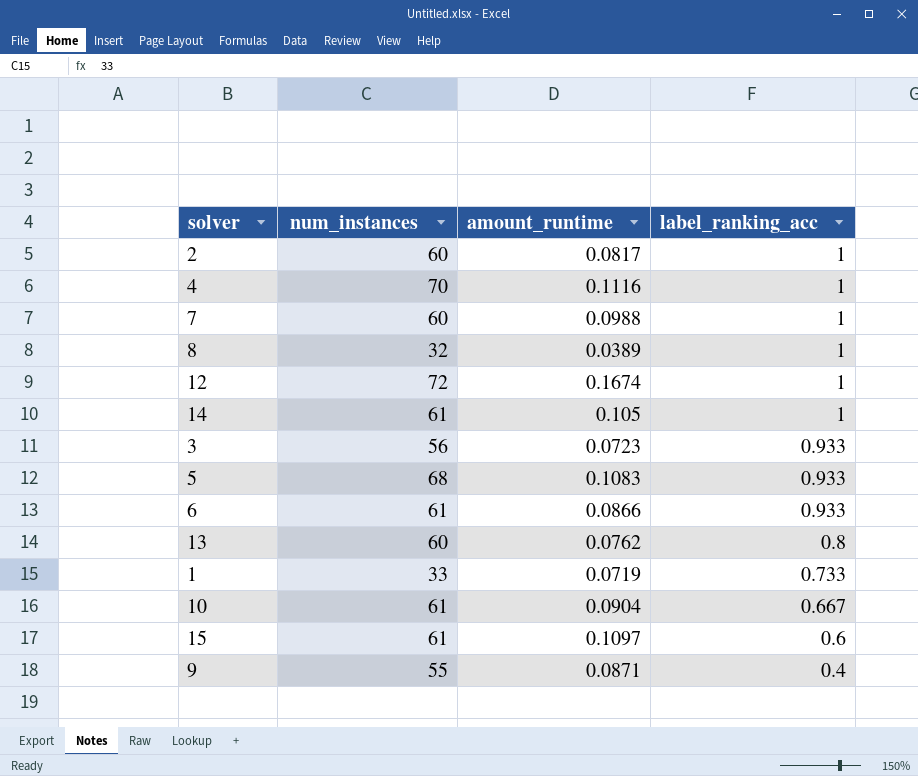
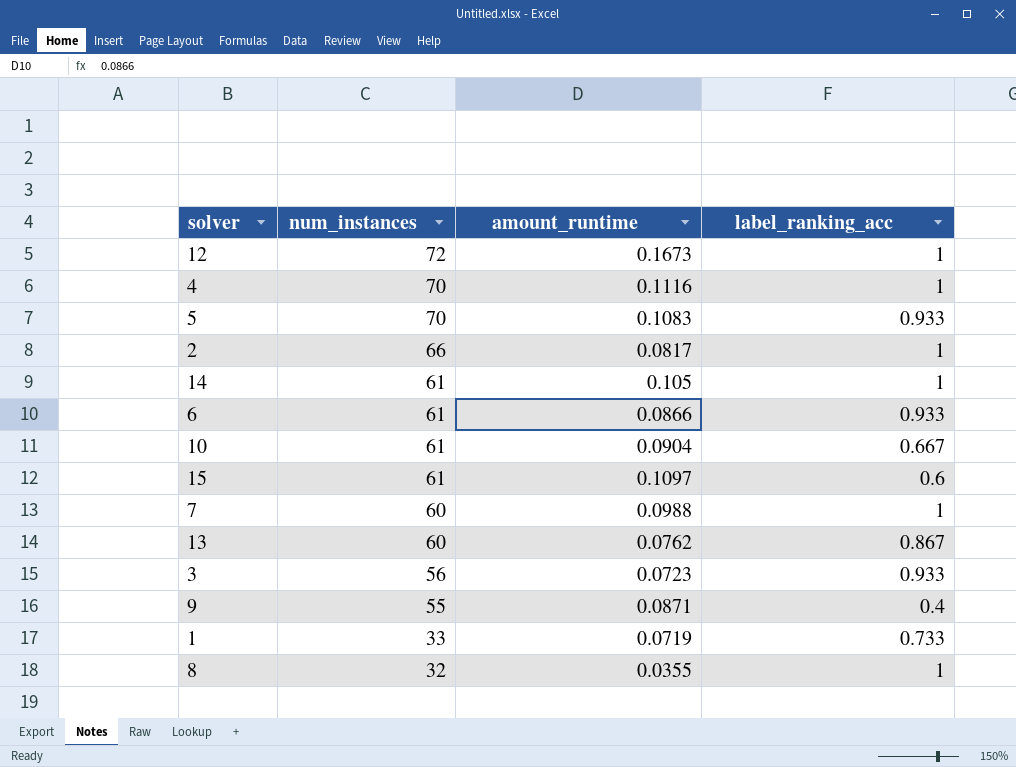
row order: label_ranking_acc descending -> num_instances descending
12 | amount_runtime: 0.1674 -> 0.1673
5 | num_instances: 68 -> 70
2 | num_instances: 60 -> 66
13 | label_ranking_acc: 0.8 -> 0.867
8 | amount_runtime: 0.0389 -> 0.0355

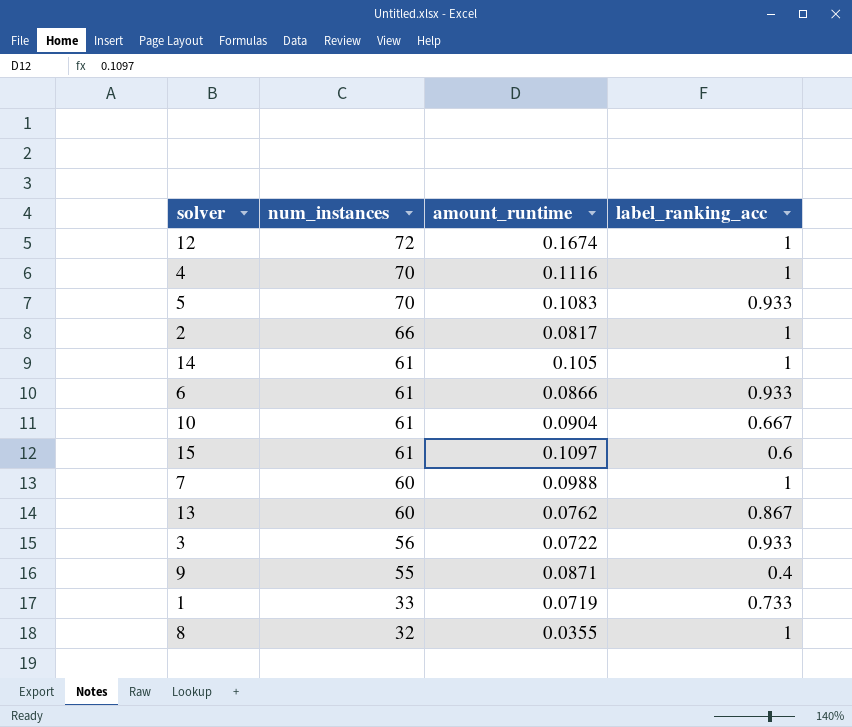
12 | amount_runtime: 0.1673 -> 0.1674
3 | amount_runtime: 0.0723 -> 0.0722

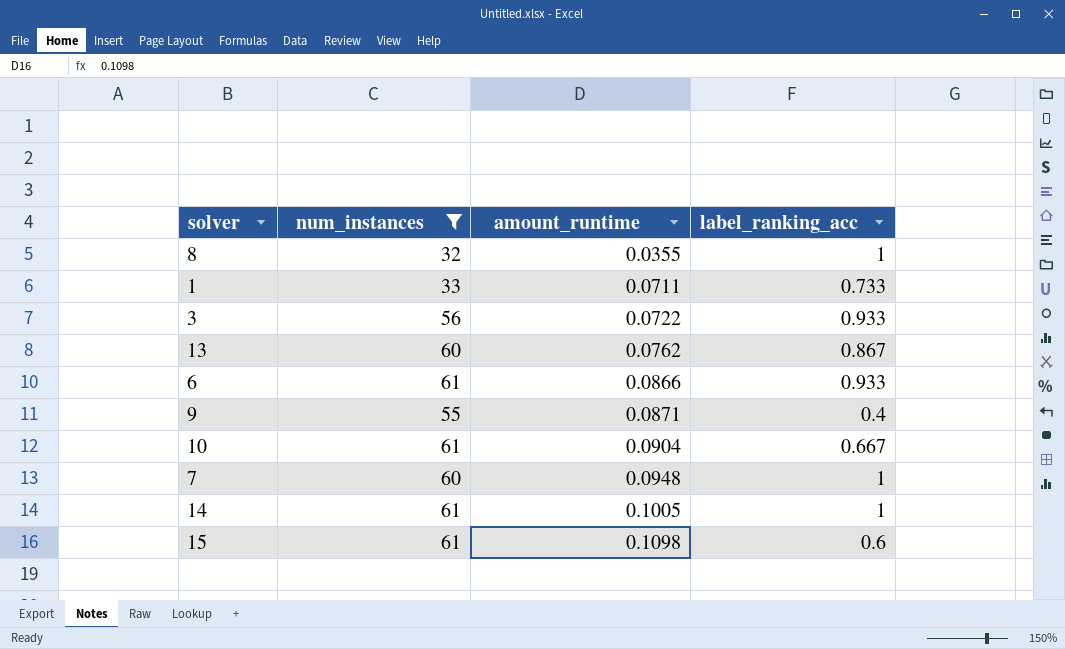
filter: none -> num_instances <= 61
row order: num_instances descending -> amount_runtime ascending
1 | amount_runtime: 0.0719 -> 0.0711
7 | amount_runtime: 0.0988 -> 0.0948
14 | amount_runtime: 0.105 -> 0.1005
15 | amount_runtime: 0.1097 -> 0.1098

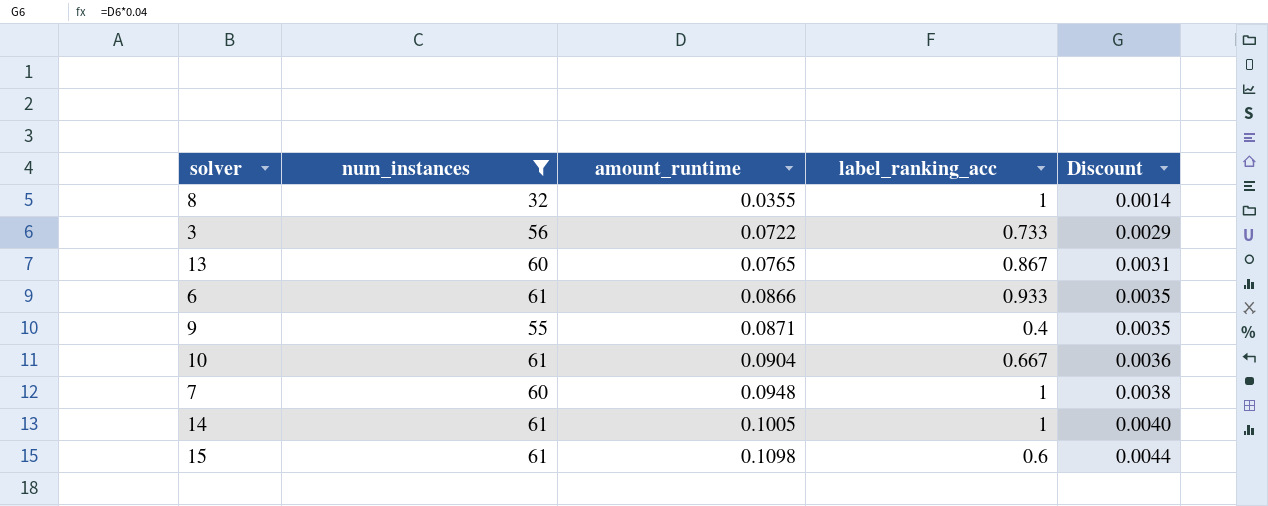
column Discount | formula: none -> [amount_runtime] * 0.04
row 1: 33 | 0.0711 | 0.733 -> none
3 | label_ranking_acc: 0.933 -> 0.733
13 | amount_runtime: 0.0762 -> 0.0765

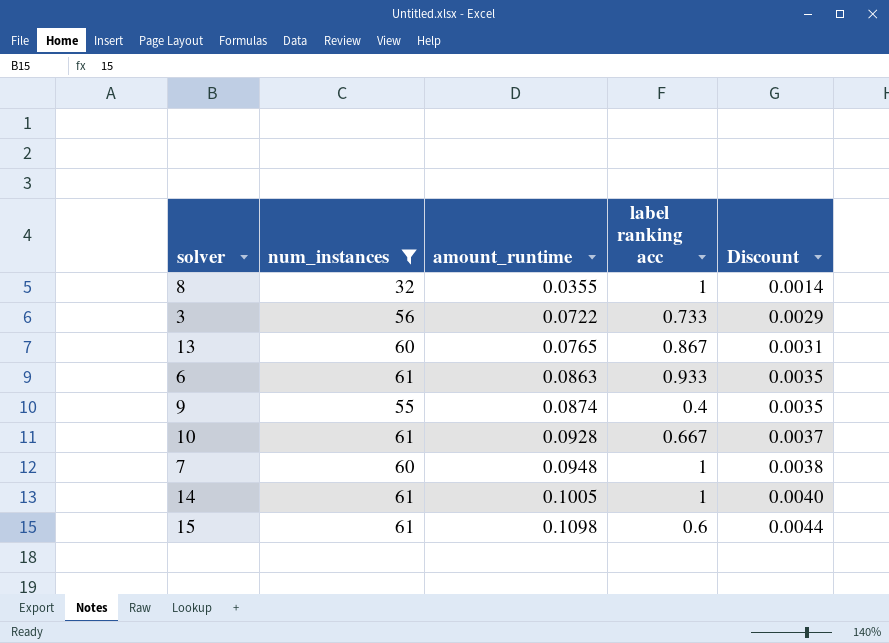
column name: label_ranking_acc -> label ranking acc
6 | amount_runtime: 0.0866 -> 0.0863
9 | amount_runtime: 0.0871 -> 0.0874
10 | amount_runtime: 0.0904 -> 0.0928
10 | Discount: 0.0036 -> 0.0037

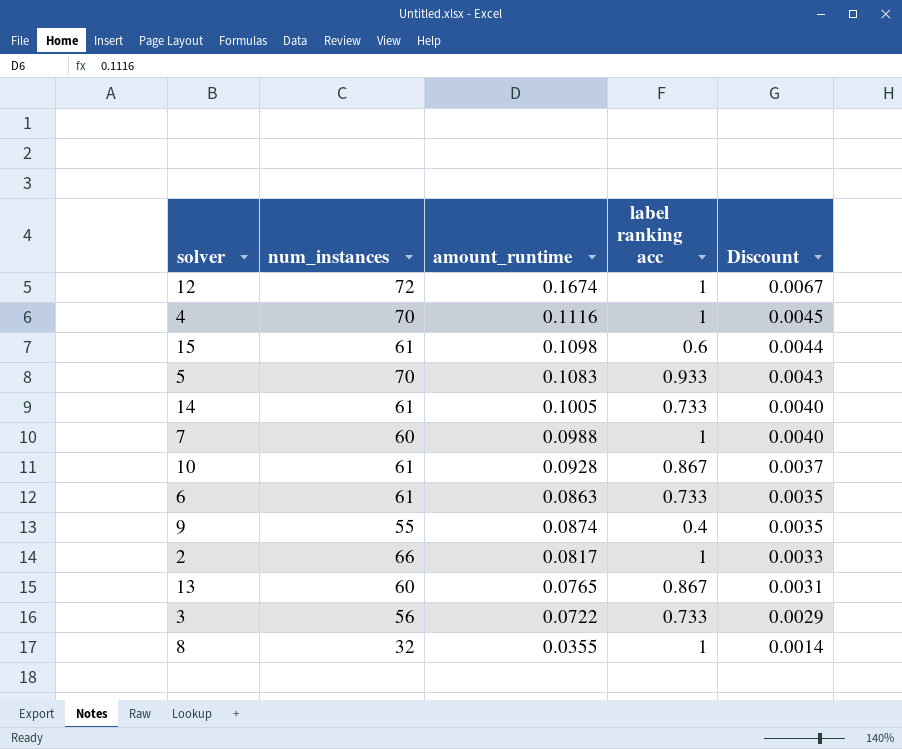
filter: num_instances <= 61 -> none
row order: amount_runtime ascending -> Discount descending
14 | label ranking acc: 1 -> 0.733
7 | amount_runtime: 0.0948 -> 0.0988
7 | Discount: 0.0038 -> 0.0040
10 | label ranking acc: 0.667 -> 0.867
6 | label ranking acc: 0.933 -> 0.733

